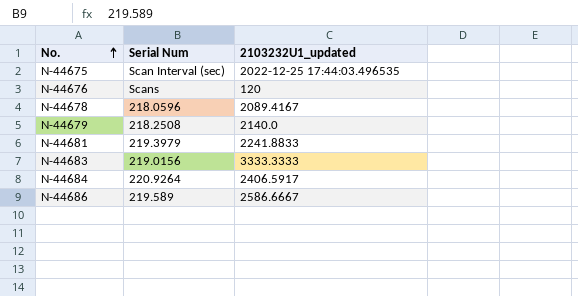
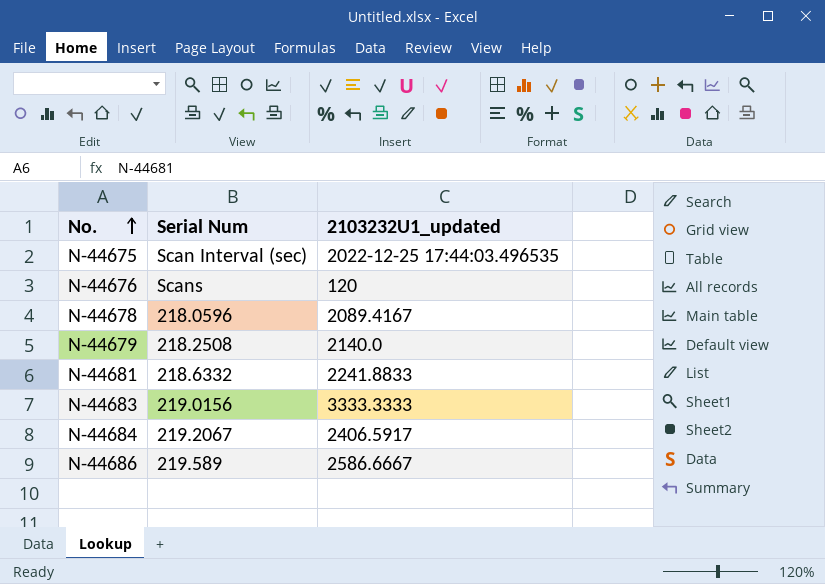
N-44681 | Serial Num: 219.3979 -> 218.6332
N-44684 | Serial Num: 220.9264 -> 219.2067

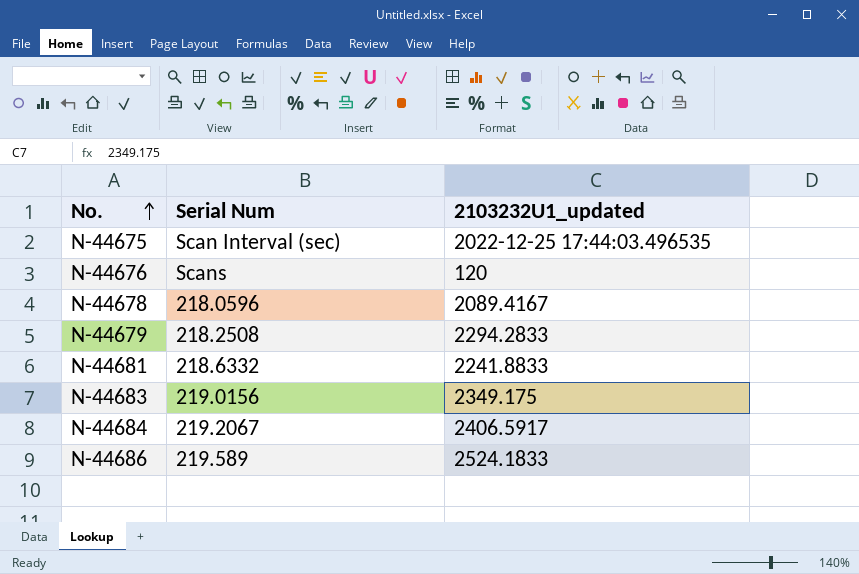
N-44679 | 2103232U1_updated: 2140.0 -> 2294.2833
N-44683 | 2103232U1_updated: 3333.3333 -> 2349.175
N-44686 | 2103232U1_updated: 2586.6667 -> 2524.1833

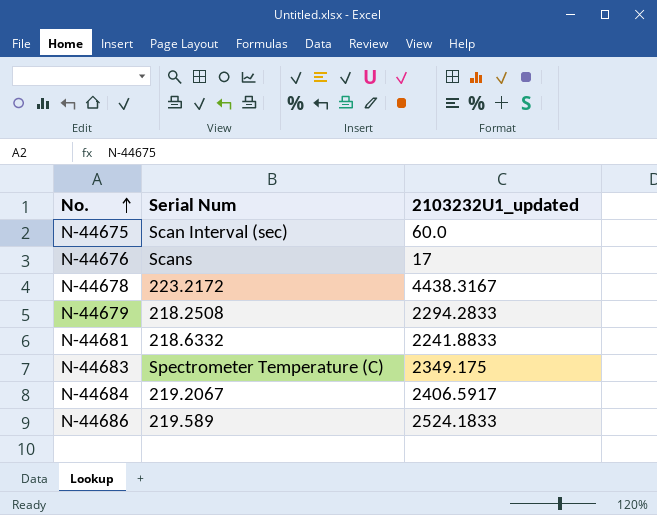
N-44675 | 2103232U1_updated: 2022-12-25 17:44:03.496535 -> 60.0
N-44676 | 2103232U1_updated: 120 -> 17
N-44678 | Serial Num: 218.0596 -> 223.2172
N-44678 | 2103232U1_updated: 2089.4167 -> 4438.3167
N-44683 | Serial Num: 219.0156 -> Spectrometer Temperature (C)

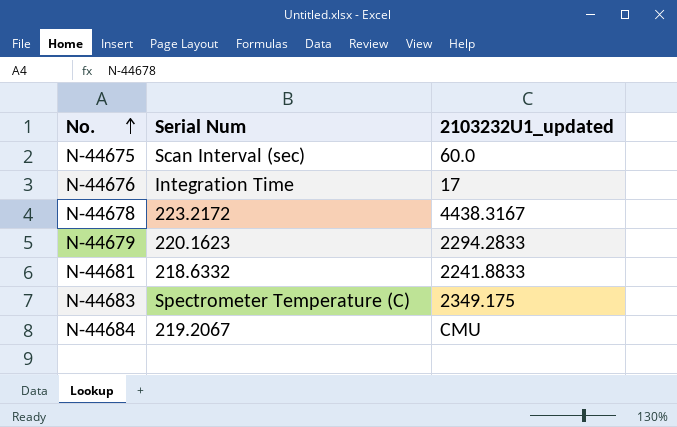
row N-44686: 219.589 | 2524.1833 -> none
N-44676 | Serial Num: Scans -> Integration Time
N-44679 | Serial Num: 218.2508 -> 220.1623
N-44684 | 2103232U1_updated: 2406.5917 -> CMU

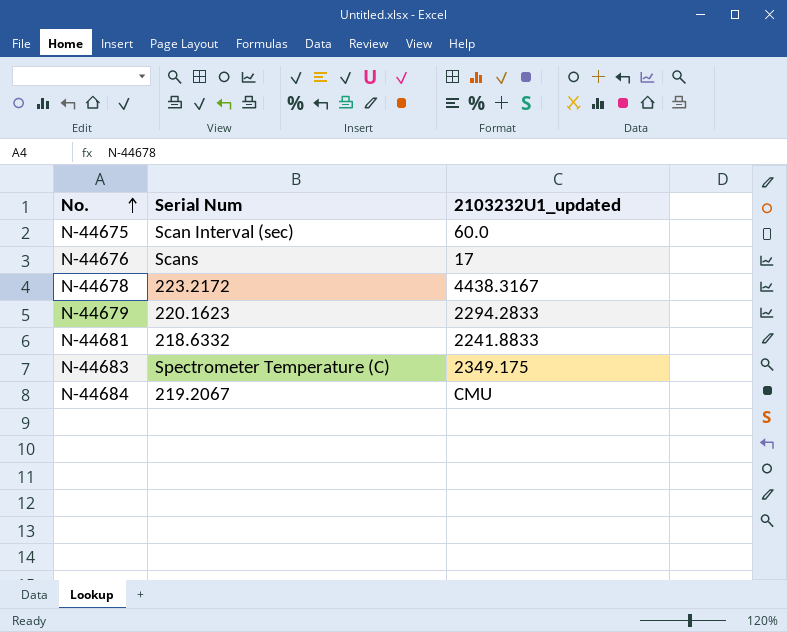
N-44676 | Serial Num: Integration Time -> Scans

